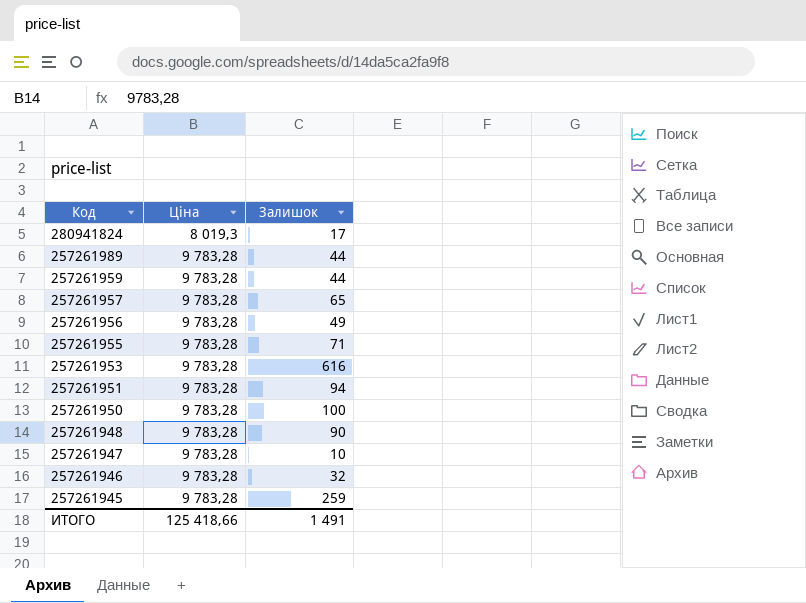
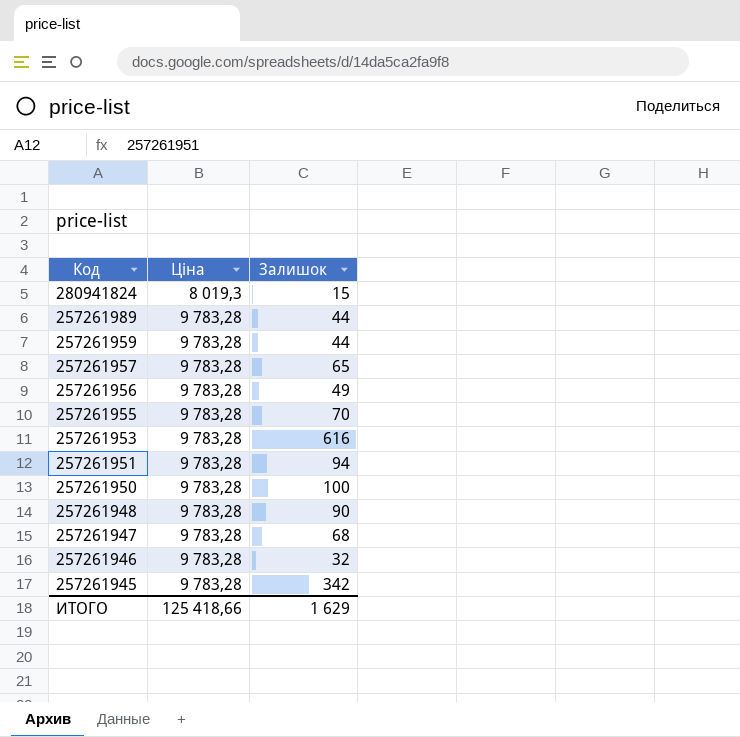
280941824 | Залишок: 17 -> 15
257261955 | Залишок: 71 -> 70
257261947 | Залишок: 10 -> 68
257261945 | Залишок: 259 -> 342
ИТОГО | Залишок: 1 491 -> 1 629

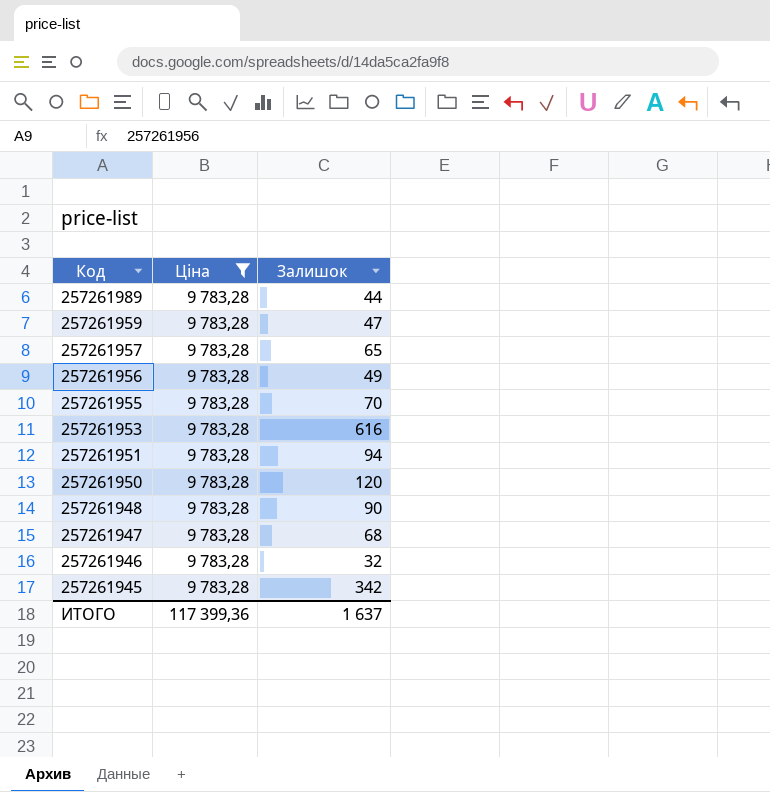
filter: none -> Ціна = 9 783,28
257261959 | Залишок: 44 -> 47
257261950 | Залишок: 100 -> 120
ИТОГО | Ціна: 125 418,66 -> 117 399,36
ИТОГО | Залишок: 1 629 -> 1 637

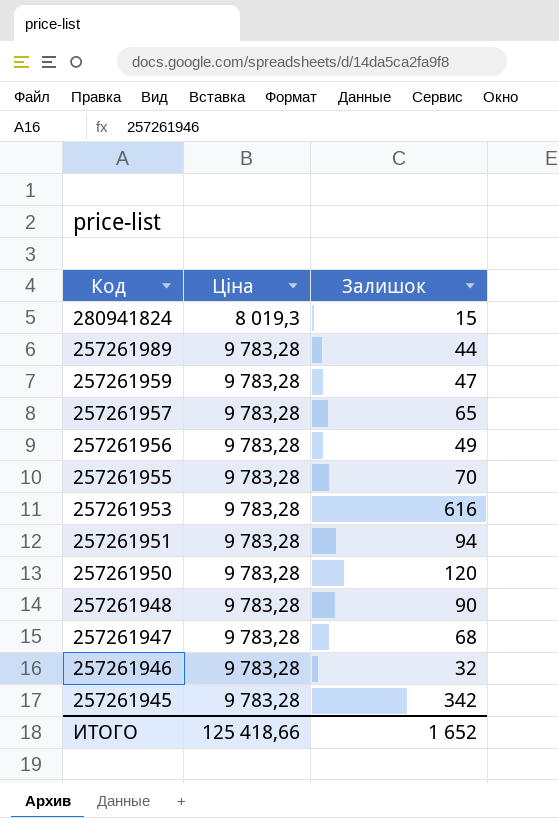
filter: Ціна = 9 783,28 -> none
ИТОГО | Ціна: 117 399,36 -> 125 418,66
ИТОГО | Залишок: 1 637 -> 1 652

